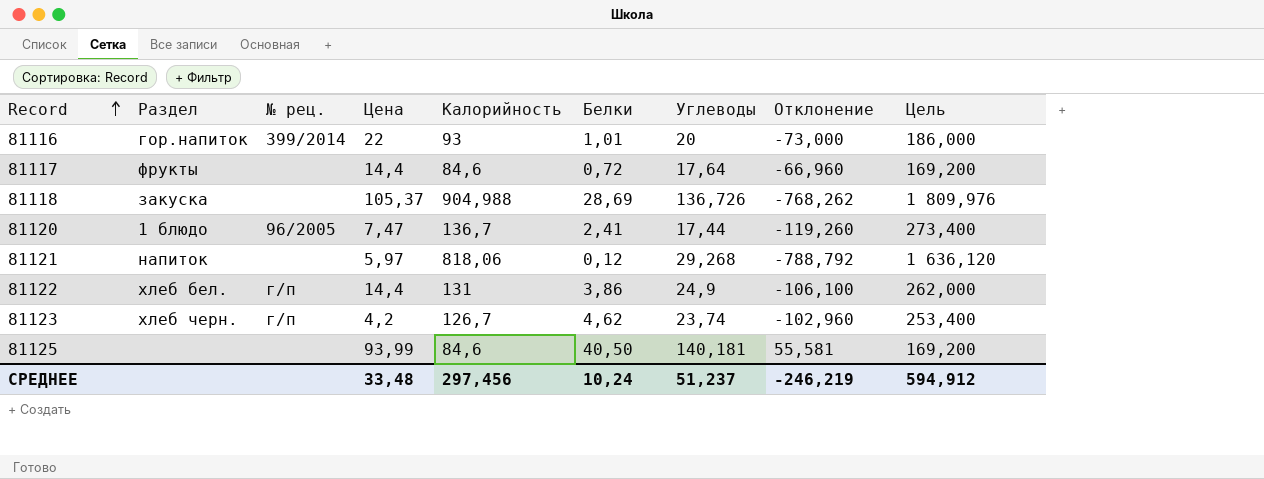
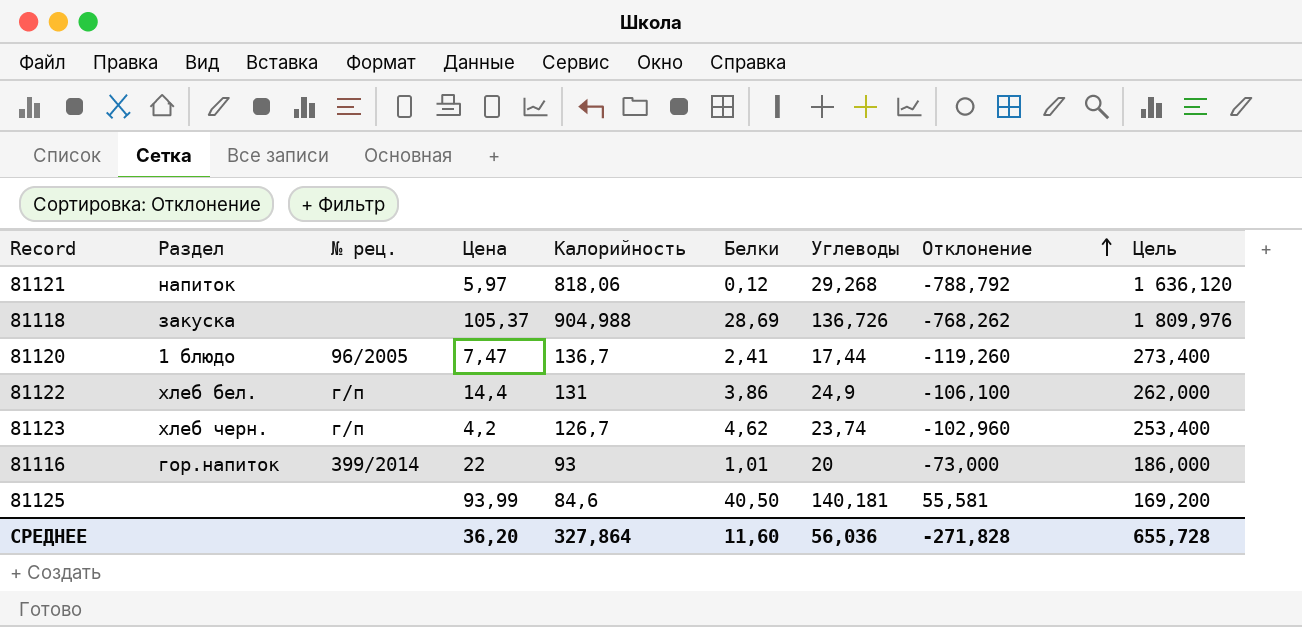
row order: Record ascending -> Отклонение ascending
row 81117: фрукты | none | 14,4 | 84,6 | 0,72 | 17,64 | -66,960 | 169,200 -> none
СРЕДНЕЕ | Цена: 33,48 -> 36,20
СРЕДНЕЕ | Калорийность: 297,456 -> 327,864
СРЕДНЕЕ | Белки: 10,24 -> 11,60
СРЕДНЕЕ | Углеводы: 51,237 -> 56,036
СРЕДНЕЕ | Отклонение: -246,219 -> -271,828
СРЕДНЕЕ | Цель: 594,912 -> 655,728

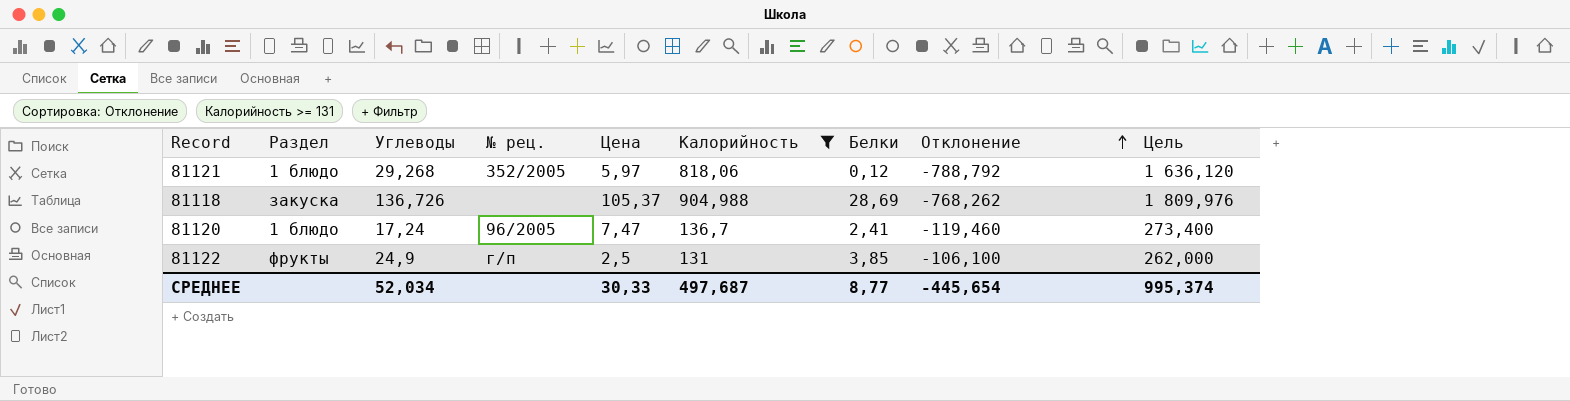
filter: none -> Калорийность >= 131
column Углеводы | position: 7 -> 3
81121 | Раздел: напиток -> 1 блюдо
81121 | № рец.: none -> 352/2005
81120 | Углеводы: 17,44 -> 17,24
81120 | Отклонение: -119,260 -> -119,460
81122 | Раздел: хлеб бел. -> фрукты
81122 | Цена: 14,4 -> 2,5
81122 | Белки: 3,86 -> 3,85
СРЕДНЕЕ | Углеводы: 56,036 -> 52,034
СРЕДНЕЕ | Цена: 36,20 -> 30,33
СРЕДНЕЕ | Калорийность: 327,864 -> 497,687
СРЕДНЕЕ | Белки: 11,60 -> 8,77
СРЕДНЕЕ | Отклонение: -271,828 -> -445,654
СРЕДНЕЕ | Цель: 655,728 -> 995,374

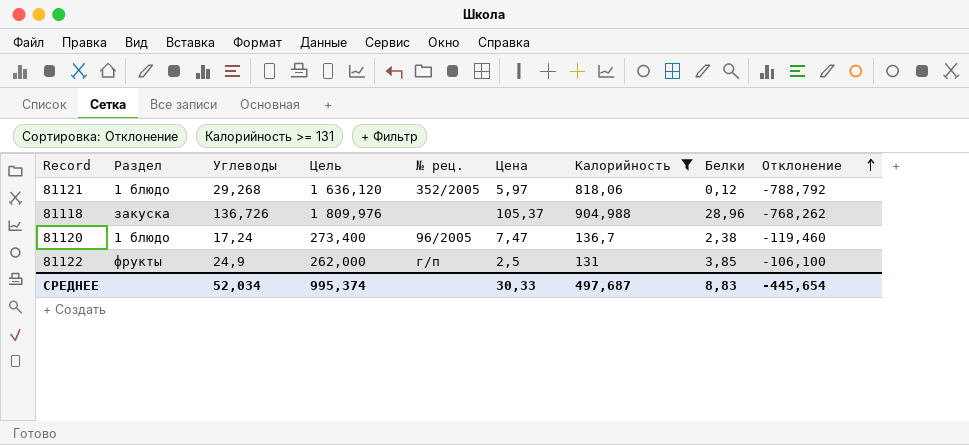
column Цель | position: 9 -> 4
81118 | Белки: 28,69 -> 28,96
81120 | Белки: 2,41 -> 2,38
СРЕДНЕЕ | Белки: 8,77 -> 8,83

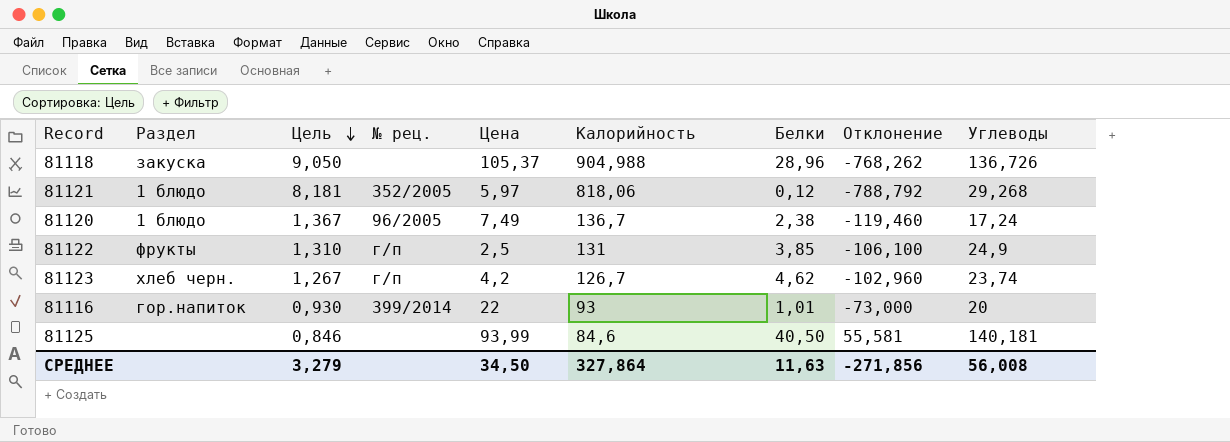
filter: Калорийность >= 131 -> none
row order: Отклонение ascending -> Цель descending
column Цель | formula: [Калорийность] * 2 -> [Калорийность] * 0,01
column Углеводы | position: 3 -> 9
81120 | Цена: 7,47 -> 7,49
СРЕДНЕЕ | Цель: 995,374 -> 3,279
СРЕДНЕЕ | Цена: 30,33 -> 34,50
СРЕДНЕЕ | Калорийность: 497,687 -> 327,864
СРЕДНЕЕ | Белки: 8,83 -> 11,63
СРЕДНЕЕ | Отклонение: -445,654 -> -271,856
СРЕДНЕЕ | Углеводы: 52,034 -> 56,008

